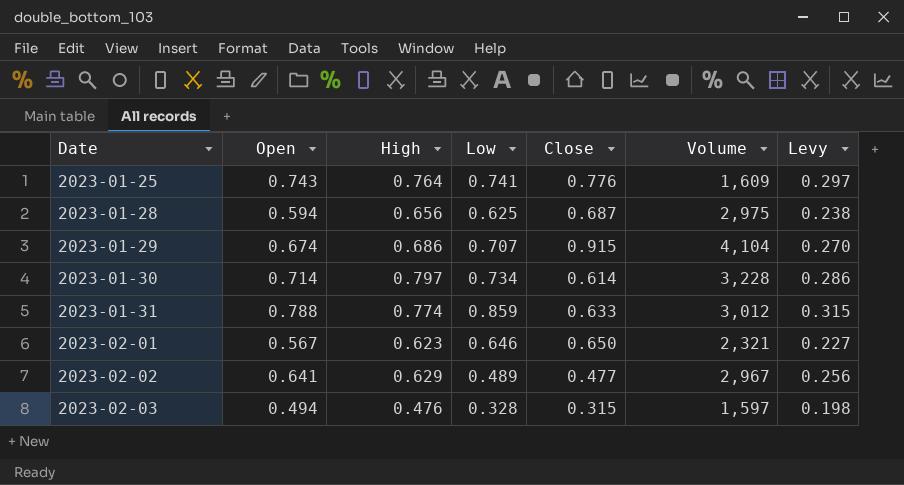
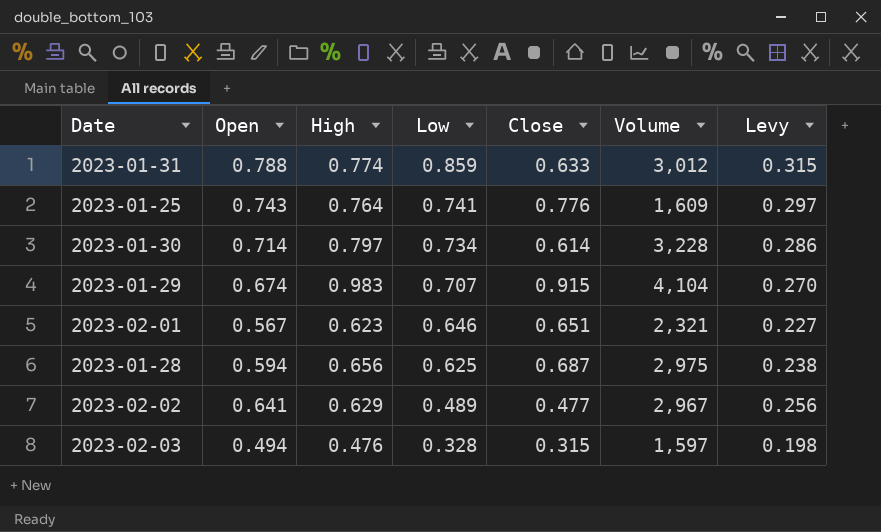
row order: Date ascending -> Low descending
2023-01-29 | High: 0.686 -> 0.983
2023-02-01 | Close: 0.650 -> 0.651

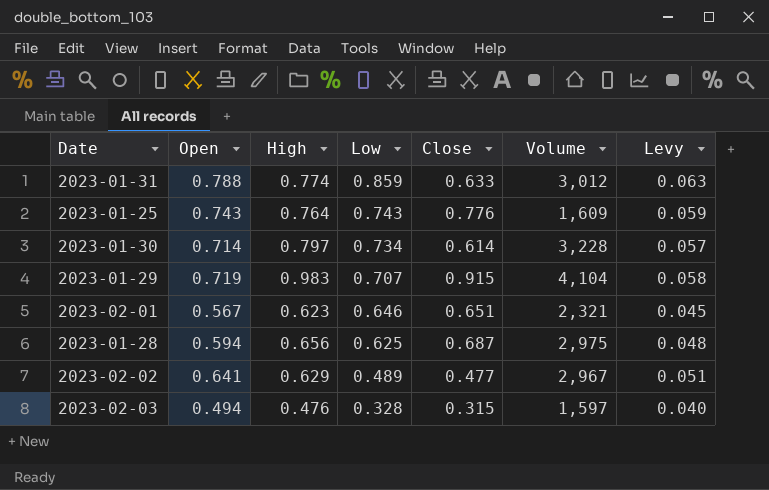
column Levy | formula: [Open] * 0.4 -> [Open] * 0.08
2023-01-25 | Low: 0.741 -> 0.743
2023-01-29 | Open: 0.674 -> 0.719

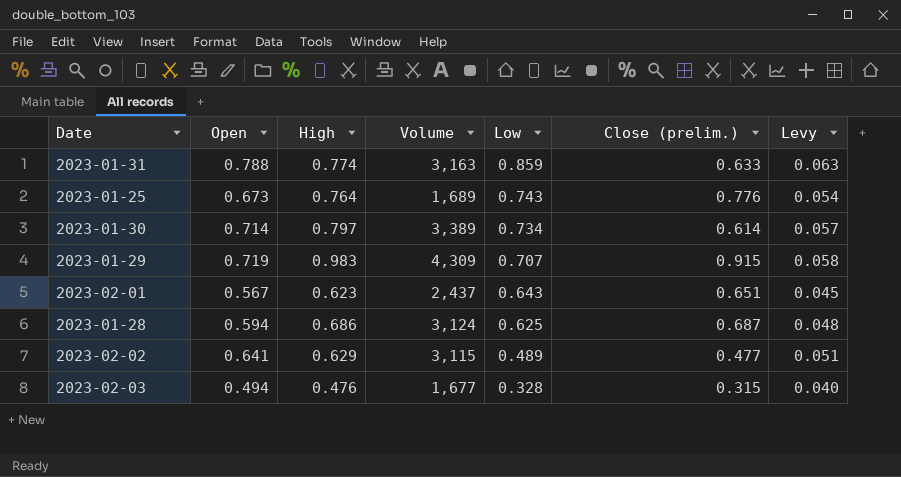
column Volume | position: 6 -> 4
column name: Close -> Close (prelim.)
2023-01-31 | Volume: 3,012 -> 3,163
2023-01-25 | Open: 0.743 -> 0.673
2023-01-25 | Volume: 1,609 -> 1,689
2023-01-25 | Levy: 0.059 -> 0.054
2023-01-30 | Volume: 3,228 -> 3,389
2023-01-29 | Volume: 4,104 -> 4,309
2023-02-01 | Volume: 2,321 -> 2,437
2023-02-01 | Low: 0.646 -> 0.643
2023-01-28 | High: 0.656 -> 0.686
2023-01-28 | Volume: 2,975 -> 3,124
2023-02-02 | Volume: 2,967 -> 3,115
2023-02-03 | Volume: 1,597 -> 1,677

